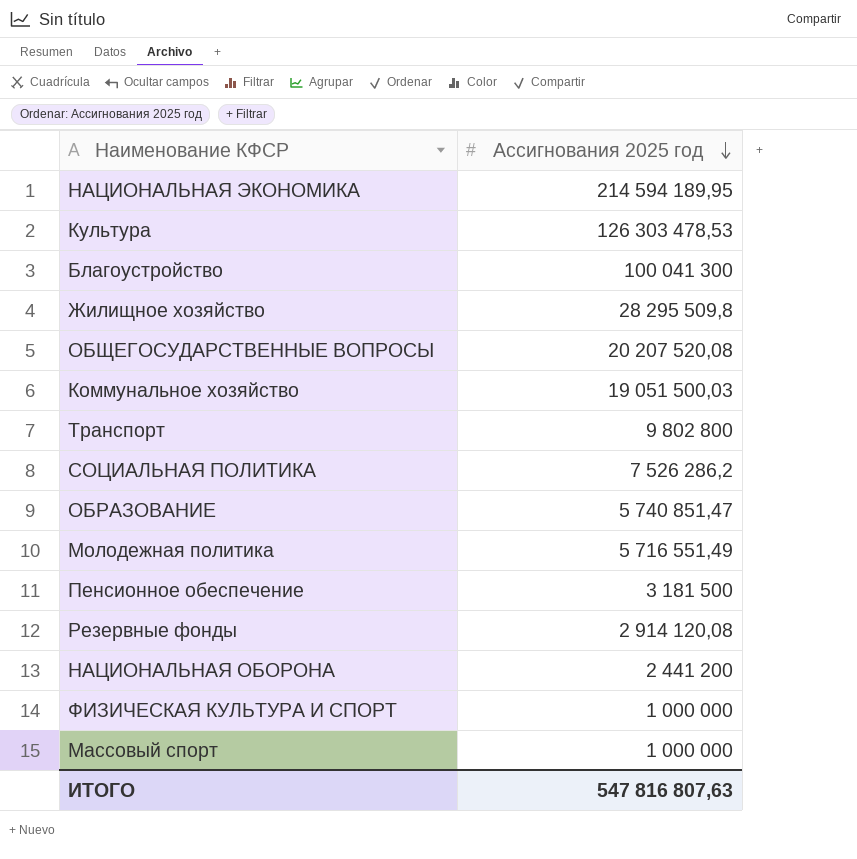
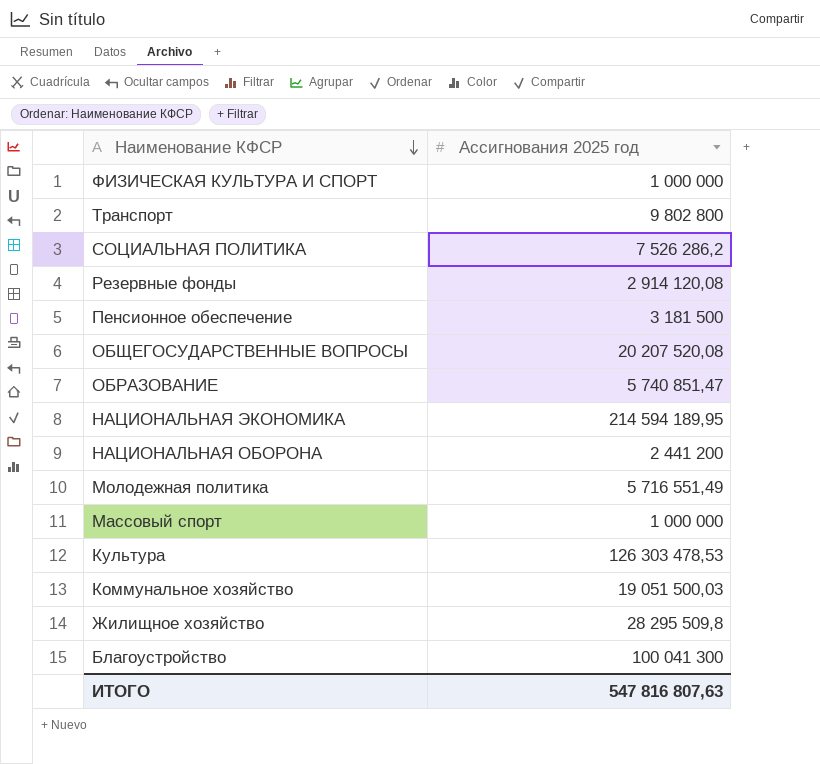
row order: Ассигнования 2025 год descending -> Наименование КФСР descending

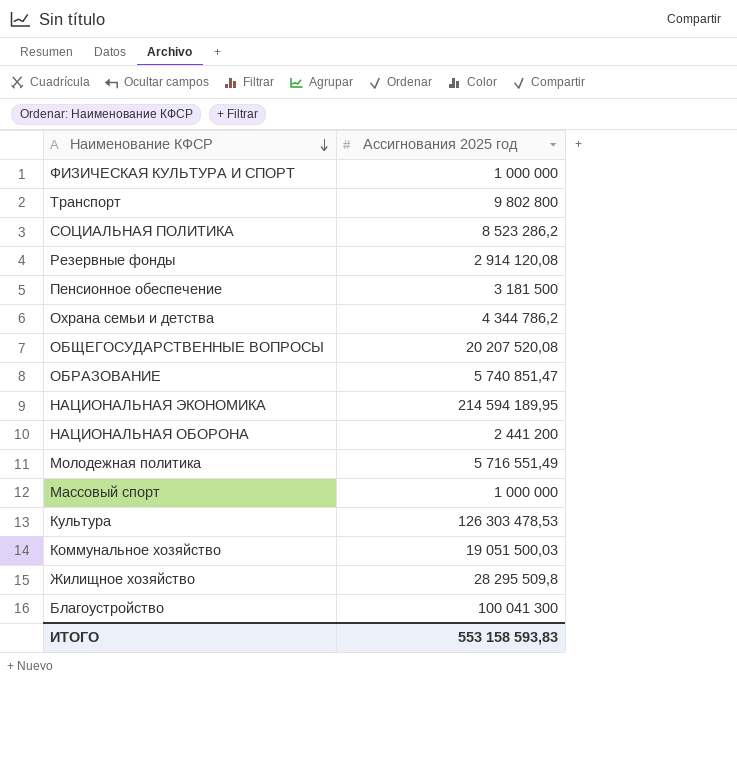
СОЦИАЛЬНАЯ ПОЛИТИКА | Ассигнования 2025 год: 7 526 286,2 -> 8 523 286,2
row Охрана семьи и детства: none -> 4 344 786,2
ИТОГО | Ассигнования 2025 год: 547 816 807,63 -> 553 158 593,83

